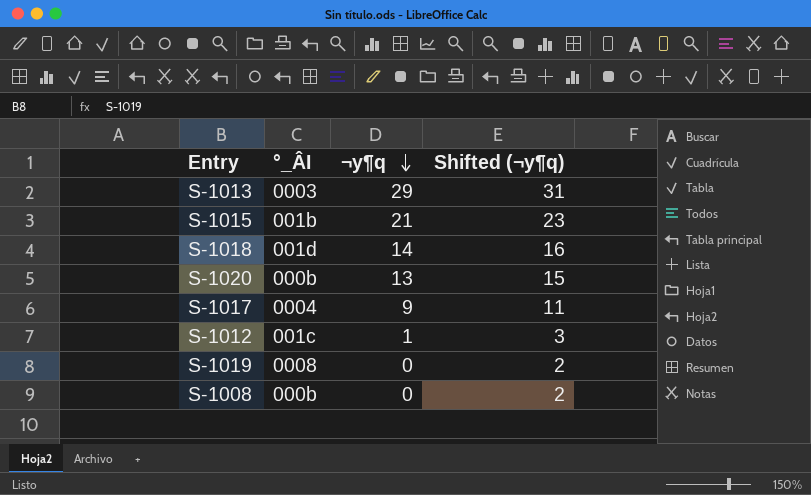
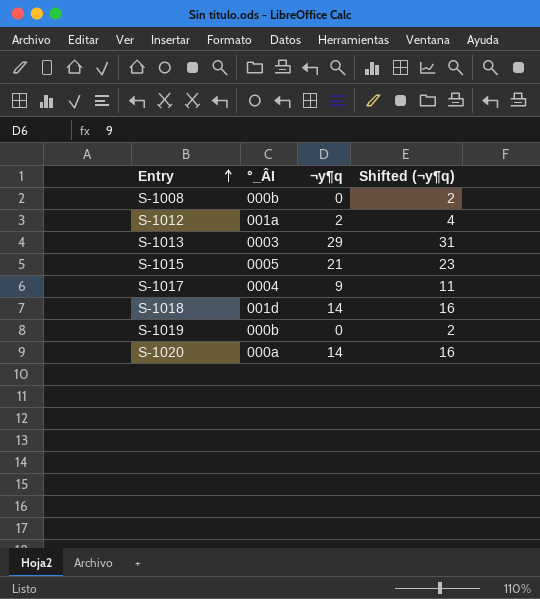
row order: ¬y¶q descending -> Entry ascending
S-1012 | °_ÂI: 001c -> 001a
S-1012 | ¬y¶q: 1 -> 2
S-1012 | Shifted (¬y¶q): 3 -> 4
S-1015 | °_ÂI: 001b -> 0005
S-1019 | °_ÂI: 0008 -> 000b
S-1020 | °_ÂI: 000b -> 000a
S-1020 | ¬y¶q: 13 -> 14
S-1020 | Shifted (¬y¶q): 15 -> 16

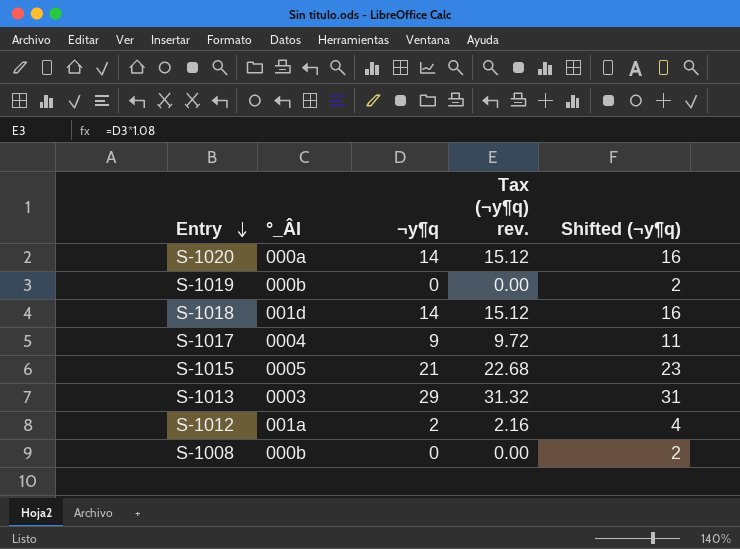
row order: Entry ascending -> Entry descending
column Tax (¬y¶q) rev. | formula: none -> [¬y¶q] * 1.08

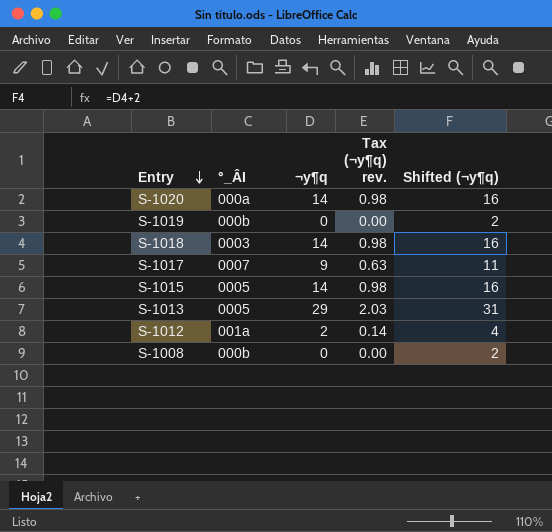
column Tax (¬y¶q) rev. | formula: [¬y¶q] * 1.08 -> [¬y¶q] * 0.07
S-1018 | °_ÂI: 001d -> 0003
S-1017 | °_ÂI: 0004 -> 0007
S-1015 | ¬y¶q: 21 -> 14
S-1015 | Shifted (¬y¶q): 23 -> 16
S-1013 | °_ÂI: 0003 -> 0005

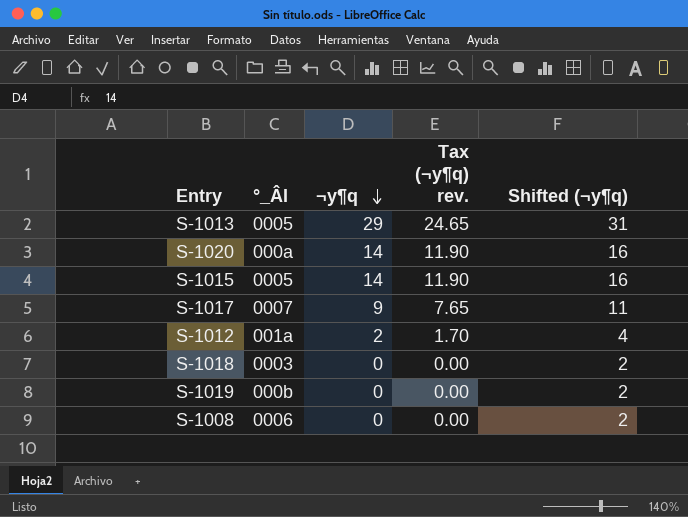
row order: Entry descending -> ¬y¶q descending
column Tax (¬y¶q) rev. | formula: [¬y¶q] * 0.07 -> [¬y¶q] * 0.85
S-1018 | ¬y¶q: 14 -> 0
S-1018 | Shifted (¬y¶q): 16 -> 2
S-1008 | °_ÂI: 000b -> 0006

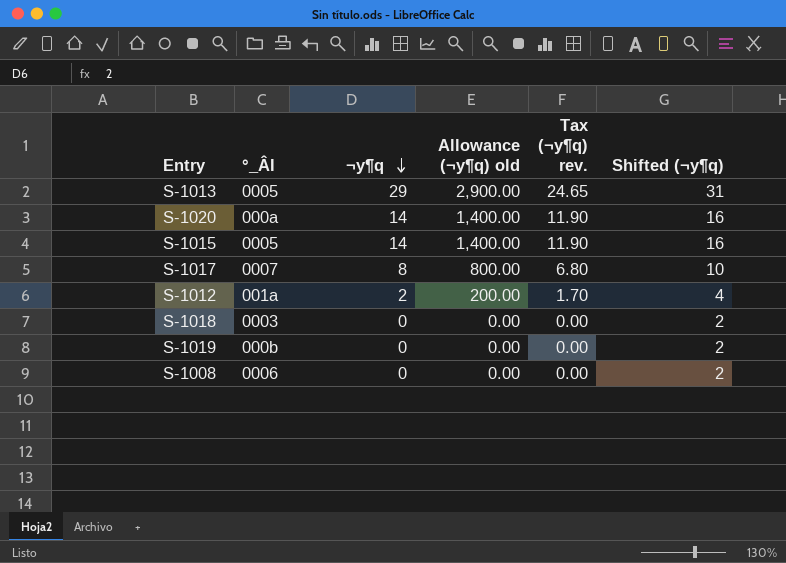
column Allowance (¬y¶q) old | formula: none -> [¬y¶q] * 100
S-1017 | ¬y¶q: 9 -> 8
S-1017 | Tax (¬y¶q) rev.: 7.65 -> 6.80
S-1017 | Shifted (¬y¶q): 11 -> 10

